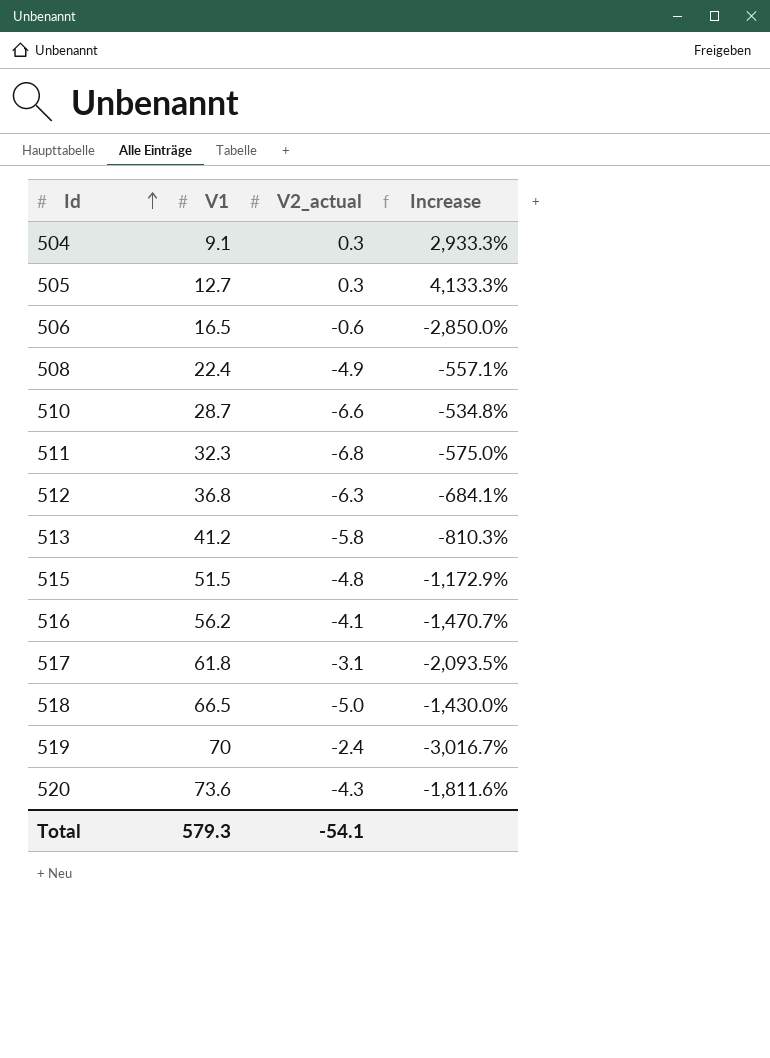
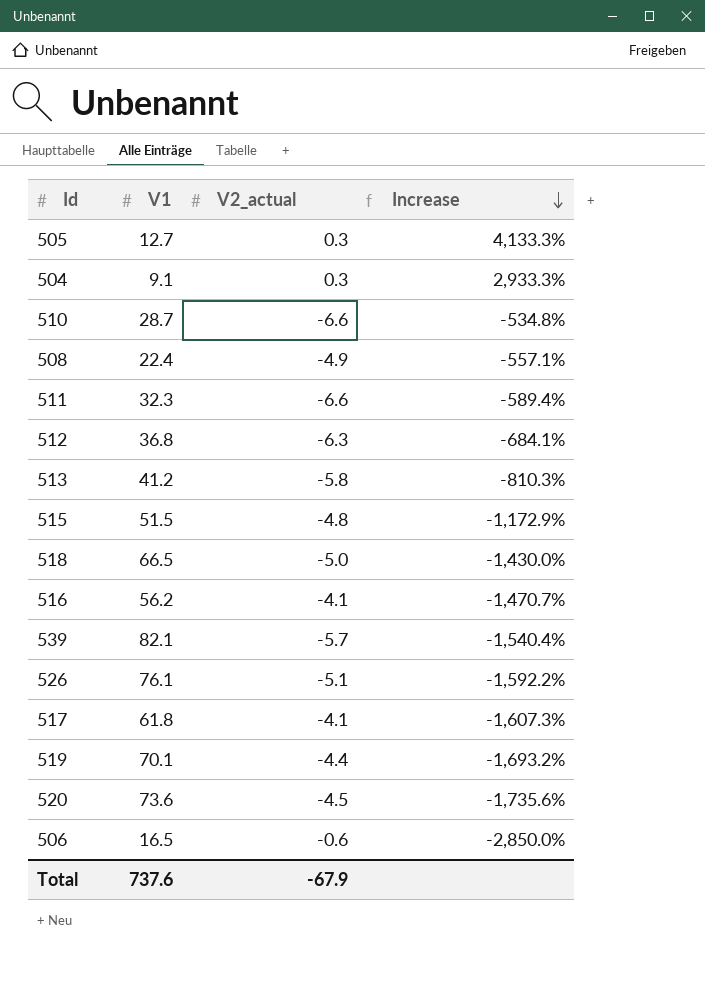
row order: Id ascending -> Increase descending
511 | V2_actual: -6.8 -> -6.6
511 | Increase: -575.0% -> -589.4%
row 539: none -> 82.1 | -5.7 | -1,540.4%
row 526: none -> 76.1 | -5.1 | -1,592.2%
517 | V2_actual: -3.1 -> -4.1
517 | Increase: -2,093.5% -> -1,607.3%
519 | V1: 70 -> 70.1
519 | V2_actual: -2.4 -> -4.4
519 | Increase: -3,016.7% -> -1,693.2%
520 | V2_actual: -4.3 -> -4.5
520 | Increase: -1,811.6% -> -1,735.6%
Total | V1: 579.3 -> 737.6
Total | V2_actual: -54.1 -> -67.9

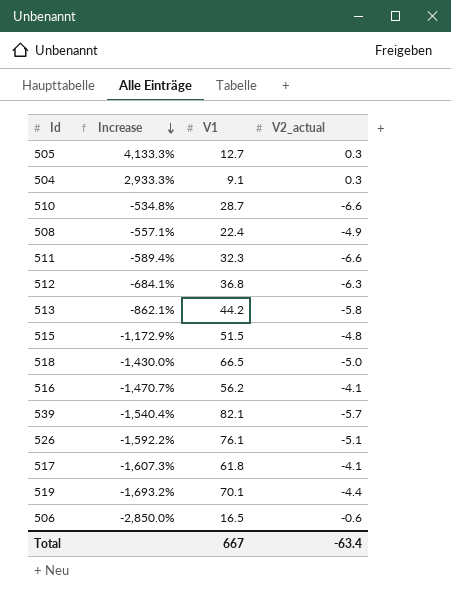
column Increase | position: 4 -> 2
row 520: 73.6 | -4.5 | -1,735.6% -> none
513 | Increase: -810.3% -> -862.1%
513 | V1: 41.2 -> 44.2
Total | V1: 737.6 -> 667
Total | V2_actual: -67.9 -> -63.4

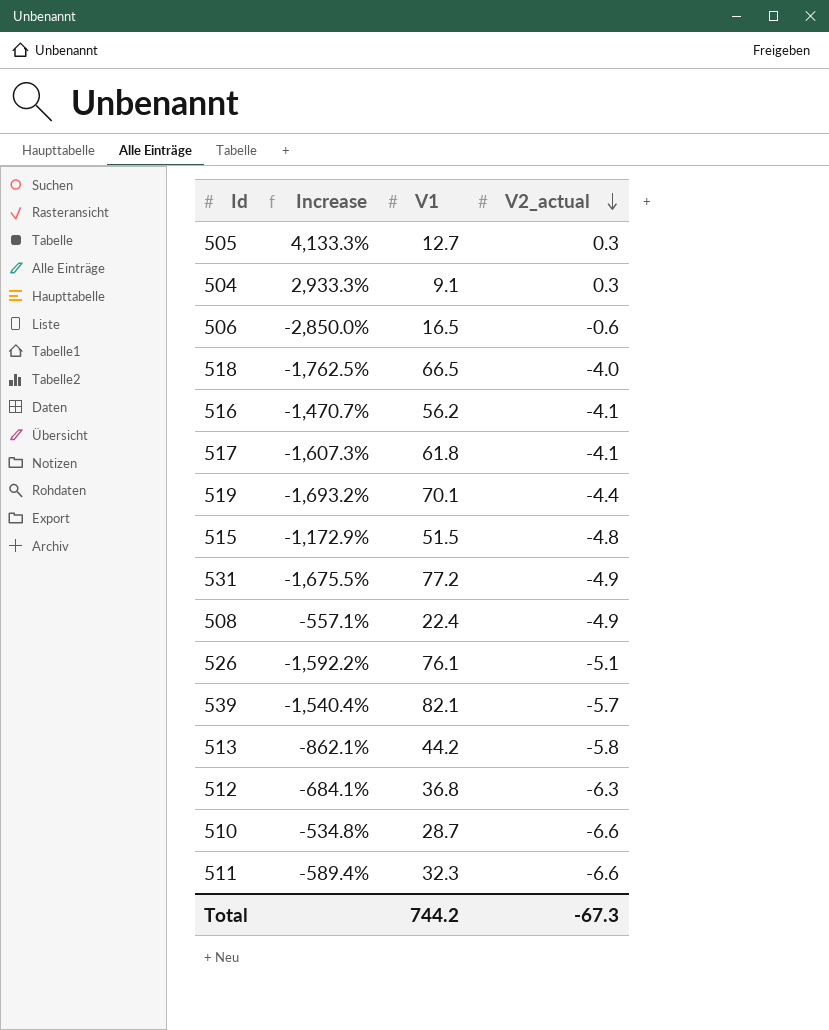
row order: Increase descending -> V2_actual descending
518 | Increase: -1,430.0% -> -1,762.5%
518 | V2_actual: -5.0 -> -4.0
row 531: none -> -1,675.5% | 77.2 | -4.9
Total | V1: 667 -> 744.2
Total | V2_actual: -63.4 -> -67.3

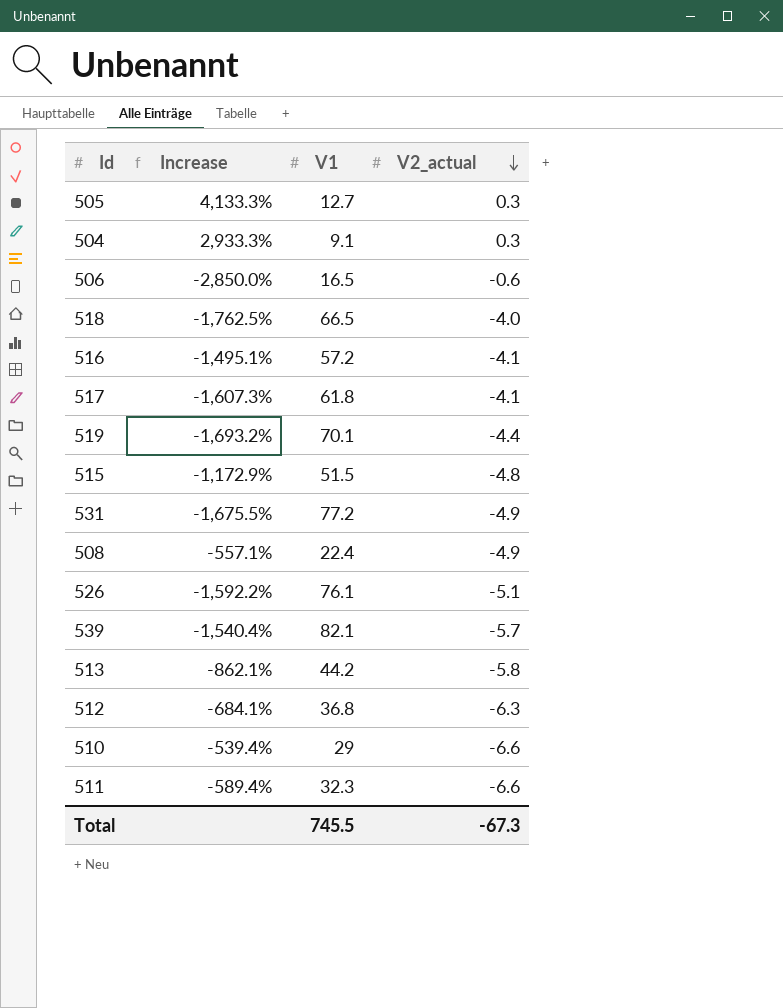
516 | Increase: -1,470.7% -> -1,495.1%
516 | V1: 56.2 -> 57.2
510 | Increase: -534.8% -> -539.4%
510 | V1: 28.7 -> 29
Total | V1: 744.2 -> 745.5

